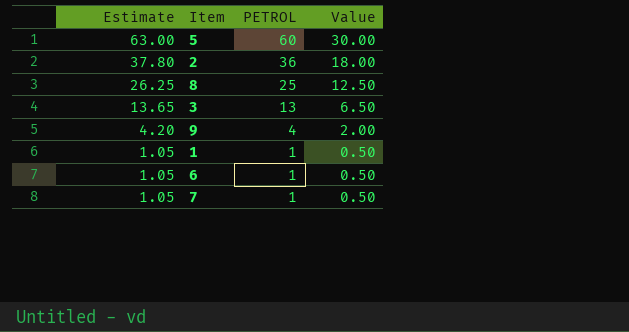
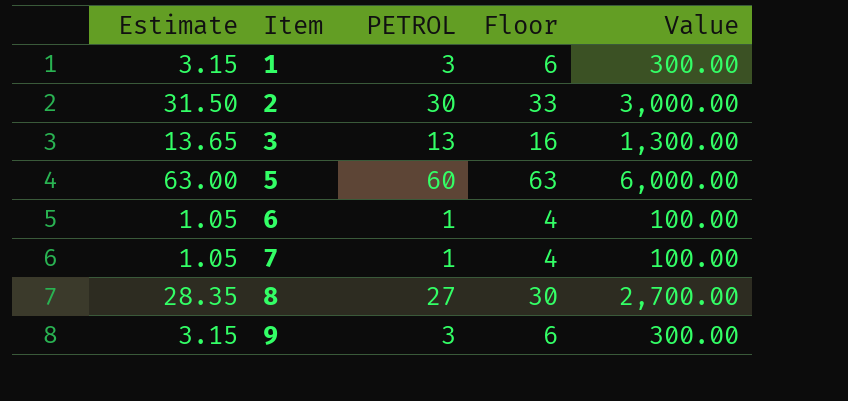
row order: Estimate descending -> Item ascending
column Floor | formula: none -> [PETROL] + 3
column Value | formula: [PETROL] * 0.5 -> [PETROL] * 100
1 | Estimate: 1.05 -> 3.15
1 | PETROL: 1 -> 3
2 | Estimate: 37.80 -> 31.50
2 | PETROL: 36 -> 30
8 | Estimate: 26.25 -> 28.35
8 | PETROL: 25 -> 27
9 | Estimate: 4.20 -> 3.15
9 | PETROL: 4 -> 3

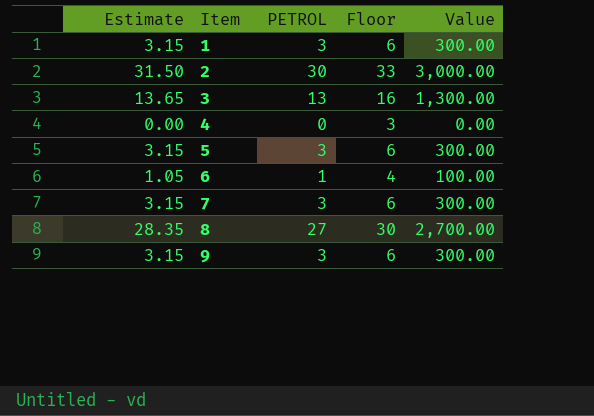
row 4: none -> 0.00 | 0 | 3 | 0.00
5 | Estimate: 63.00 -> 3.15
5 | PETROL: 60 -> 3
5 | Floor: 63 -> 6
5 | Value: 6,000.00 -> 300.00
7 | Estimate: 1.05 -> 3.15
7 | PETROL: 1 -> 3
7 | Floor: 4 -> 6
7 | Value: 100.00 -> 300.00

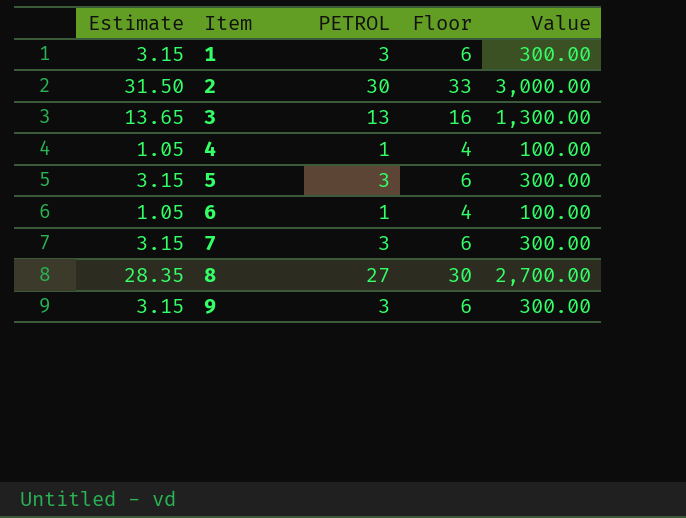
4 | Estimate: 0.00 -> 1.05
4 | PETROL: 0 -> 1
4 | Floor: 3 -> 4
4 | Value: 0.00 -> 100.00

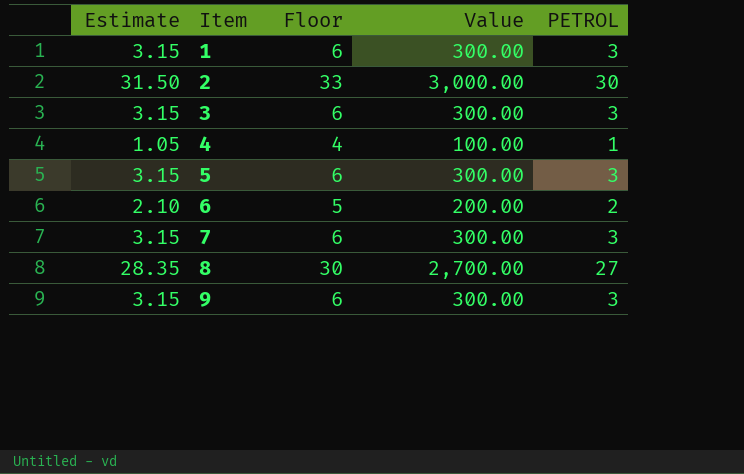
column PETROL | position: 3 -> 5
3 | Estimate: 13.65 -> 3.15
3 | Floor: 16 -> 6
3 | Value: 1,300.00 -> 300.00
3 | PETROL: 13 -> 3
6 | Estimate: 1.05 -> 2.10
6 | Floor: 4 -> 5
6 | Value: 100.00 -> 200.00
6 | PETROL: 1 -> 2

